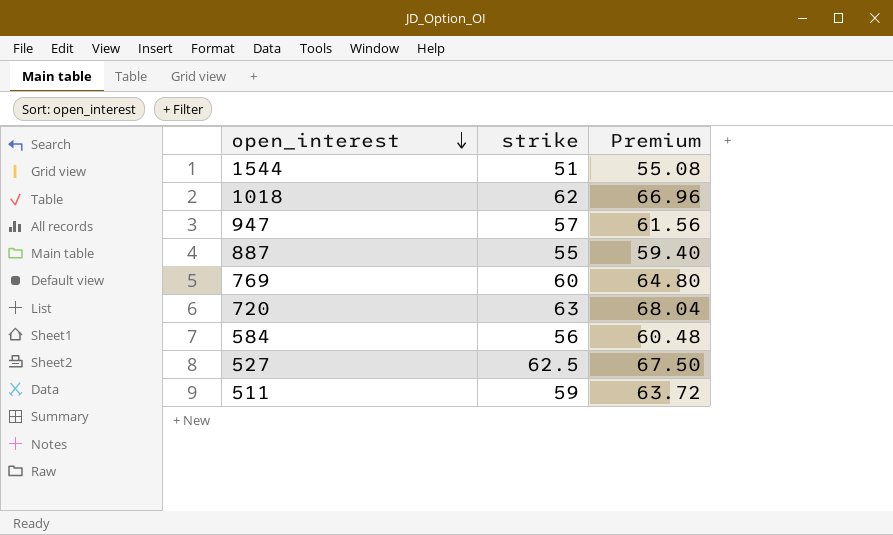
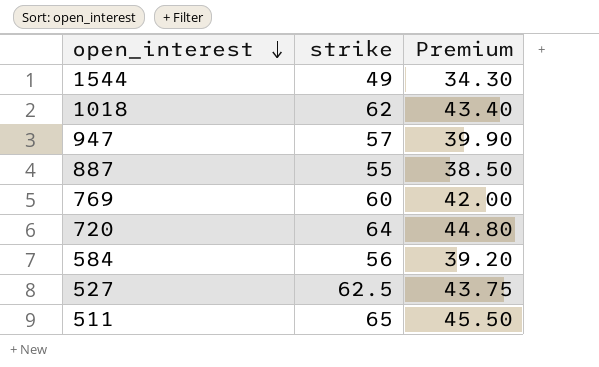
column Premium | formula: [strike] * 1.08 -> [strike] * 0.7
1544 | strike: 51 -> 49
720 | strike: 63 -> 64
511 | strike: 59 -> 65

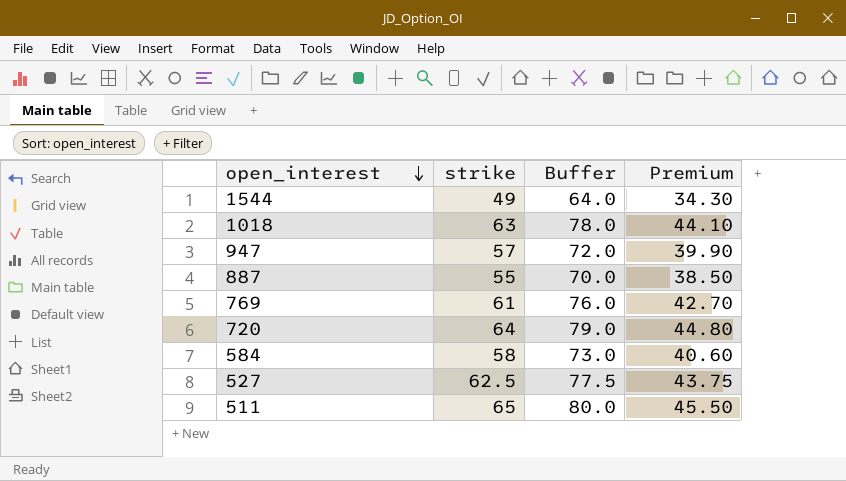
column Buffer | formula: none -> [strike] + 15
1018 | strike: 62 -> 63
1018 | Premium: 43.40 -> 44.10
769 | strike: 60 -> 61
769 | Premium: 42.00 -> 42.70
584 | strike: 56 -> 58
584 | Premium: 39.20 -> 40.60

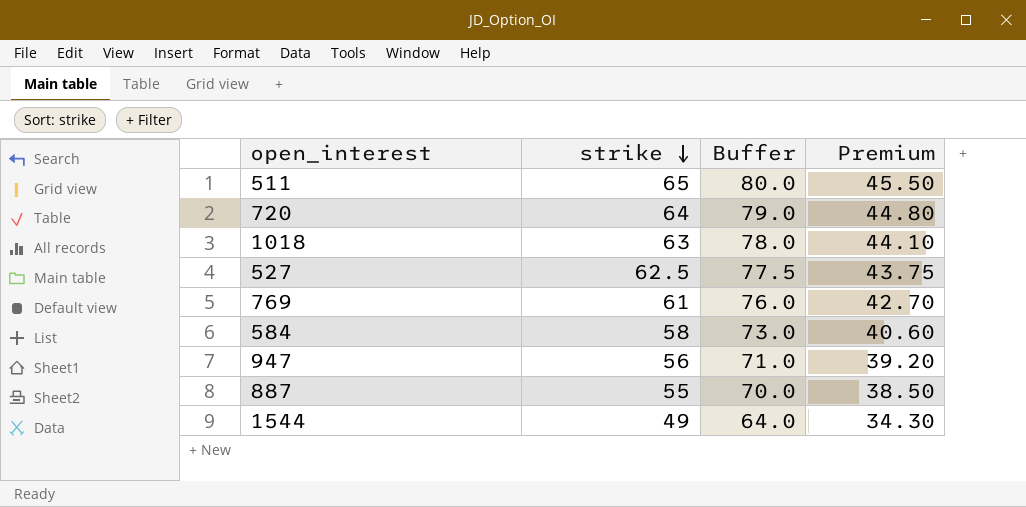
row order: open_interest descending -> strike descending
947 | strike: 57 -> 56
947 | Buffer: 72.0 -> 71.0
947 | Premium: 39.90 -> 39.20

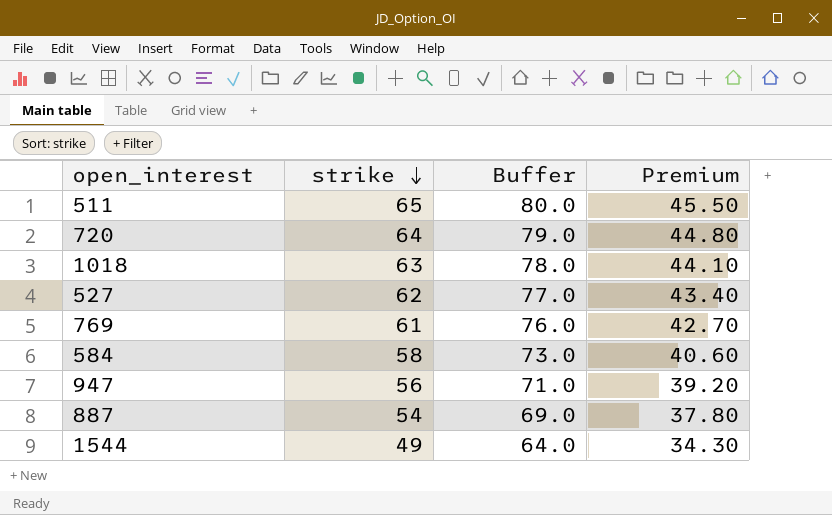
527 | strike: 62.5 -> 62
527 | Buffer: 77.5 -> 77.0
527 | Premium: 43.75 -> 43.40
887 | strike: 55 -> 54
887 | Buffer: 70.0 -> 69.0
887 | Premium: 38.50 -> 37.80

